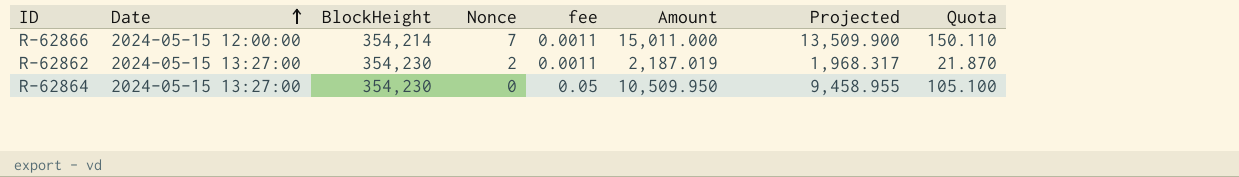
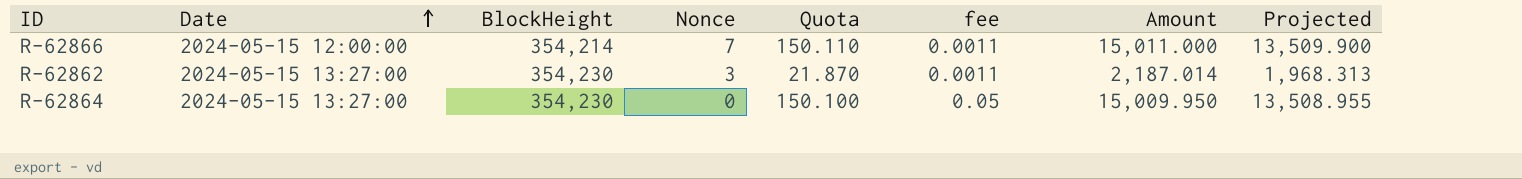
column Quota | position: 8 -> 5
R-62862 | Nonce: 2 -> 3
R-62862 | Amount: 2,187.019 -> 2,187.014
R-62862 | Projected: 1,968.317 -> 1,968.313
R-62864 | Quota: 105.100 -> 150.100
R-62864 | Amount: 10,509.950 -> 15,009.950
R-62864 | Projected: 9,458.955 -> 13,508.955

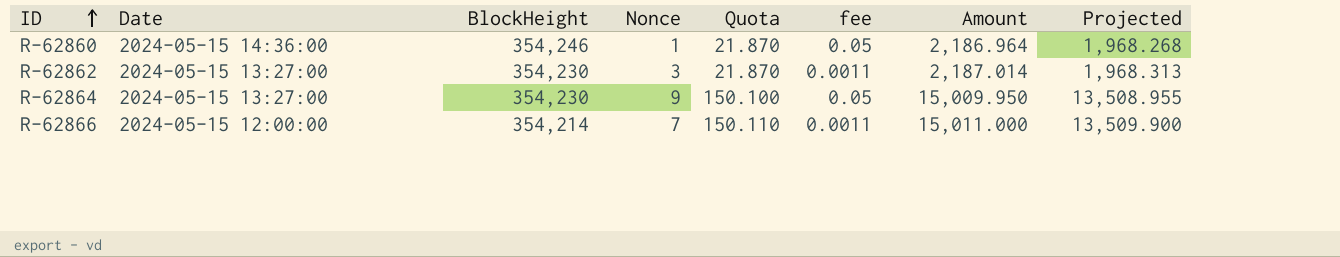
row order: Date ascending -> ID ascending
row R-62860: none -> 2024-05-15 14:36:00 | 354,246 | 1 | 21.870 | 0.05 | 2,186.964 | 1,968.268
R-62864 | Nonce: 0 -> 9

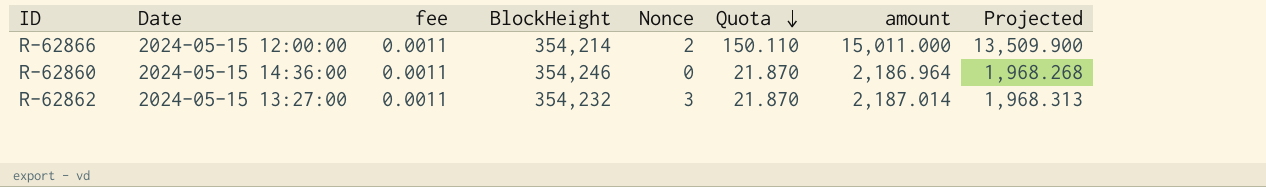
row order: ID ascending -> Quota descending
column fee | position: 6 -> 3
column name: Amount -> amount
row R-62864: 2024-05-15 13:27:00 | 354,230 | 9 | 150.100 | 0.05 | 15,009.950 | 13,508.955 -> none
R-62866 | Nonce: 7 -> 2
R-62860 | fee: 0.05 -> 0.0011
R-62860 | Nonce: 1 -> 0
R-62862 | BlockHeight: 354,230 -> 354,232

